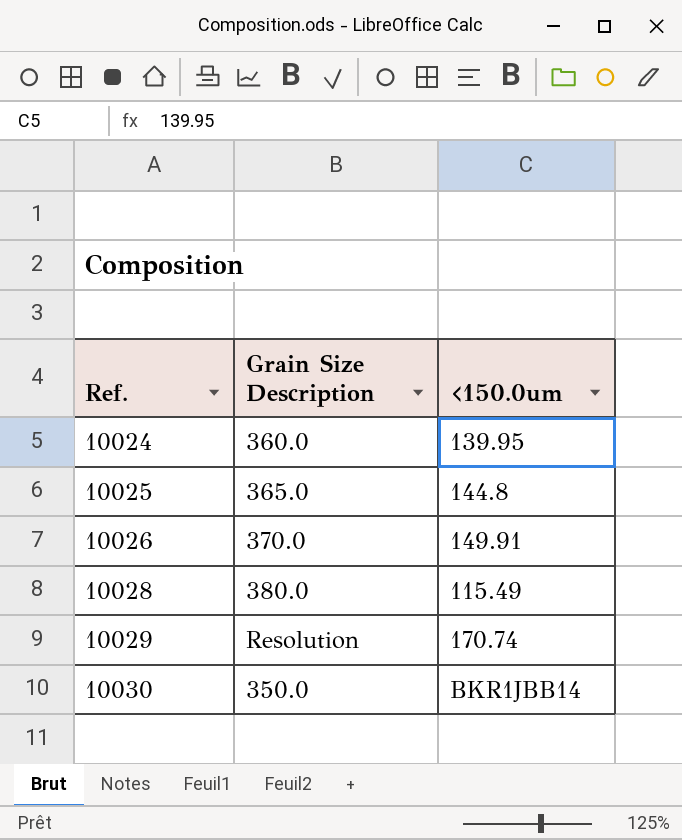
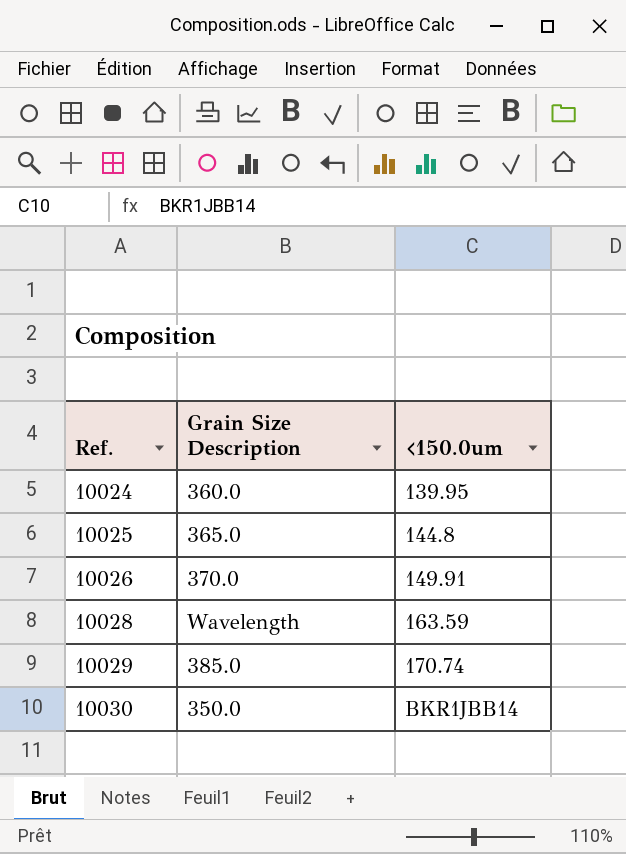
10028 | Grain Size Description: 380.0 -> Wavelength
10028 | <150.0um: 115.49 -> 163.59
10029 | Grain Size Description: Resolution -> 385.0

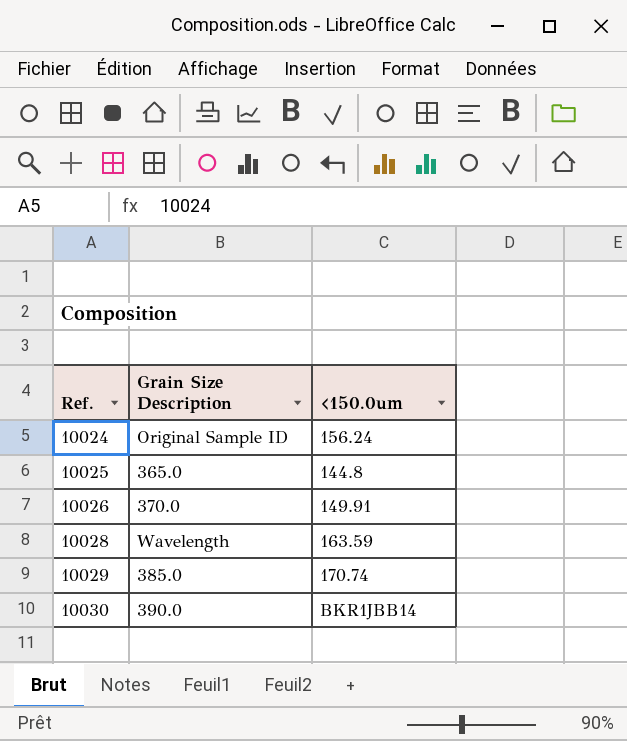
10024 | Grain Size Description: 360.0 -> Original Sample ID
10024 | <150.0um: 139.95 -> 156.24
10030 | Grain Size Description: 350.0 -> 390.0

